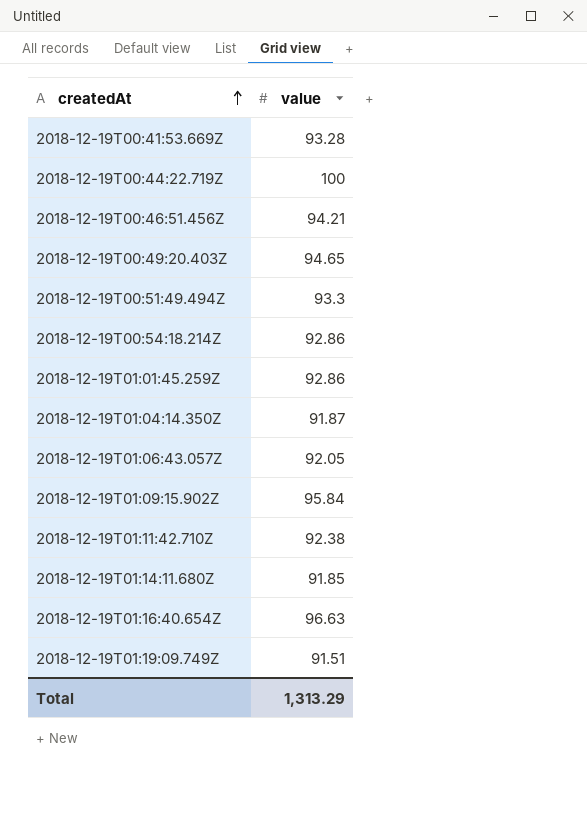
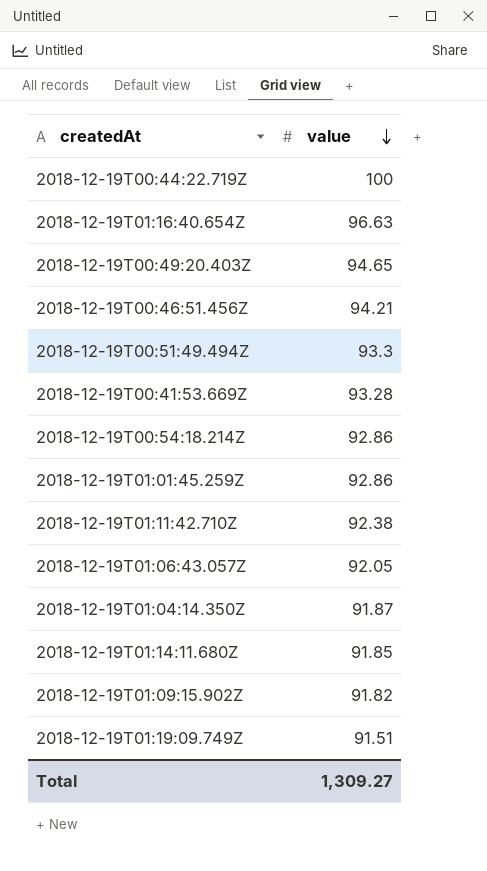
row order: createdAt ascending -> value descending
2018-12-19T01:09:15.902Z | value: 95.84 -> 91.82
Total | value: 1,313.29 -> 1,309.27

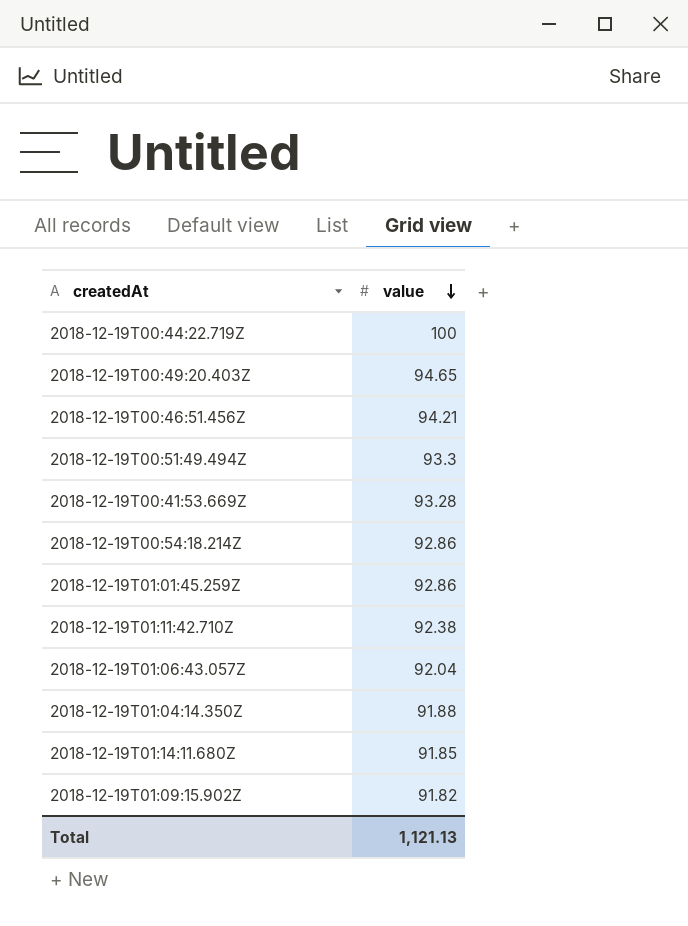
row 2018-12-19T01:16:40.654Z: 96.63 -> none
row 2018-12-19T01:19:09.749Z: 91.51 -> none
2018-12-19T01:06:43.057Z | value: 92.05 -> 92.04
2018-12-19T01:04:14.350Z | value: 91.87 -> 91.88
Total | value: 1,309.27 -> 1,121.13

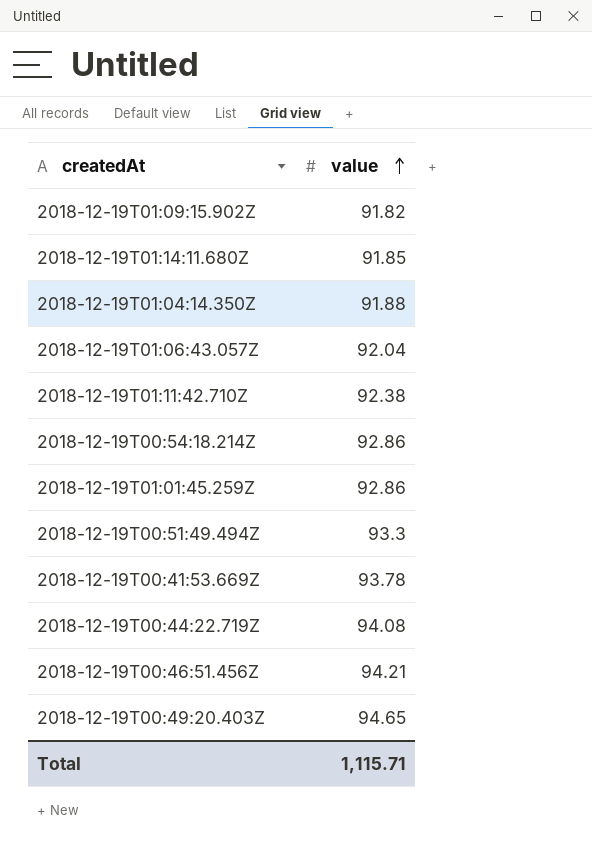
row order: value descending -> value ascending
2018-12-19T00:41:53.669Z | value: 93.28 -> 93.78
2018-12-19T00:44:22.719Z | value: 100 -> 94.08
Total | value: 1,121.13 -> 1,115.71

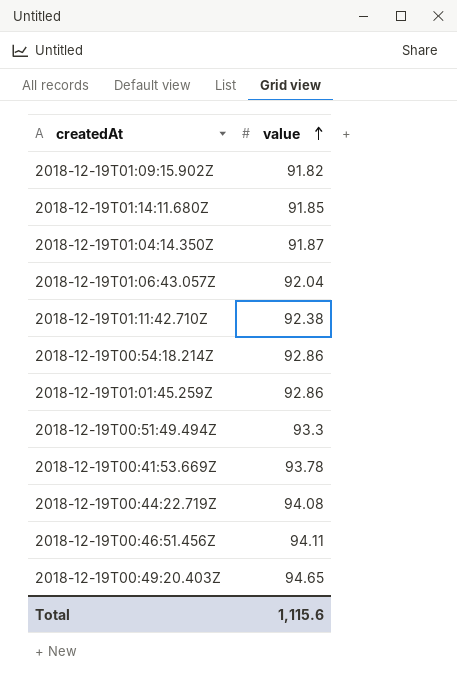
2018-12-19T01:04:14.350Z | value: 91.88 -> 91.87
2018-12-19T00:46:51.456Z | value: 94.21 -> 94.11
Total | value: 1,115.71 -> 1,115.6

